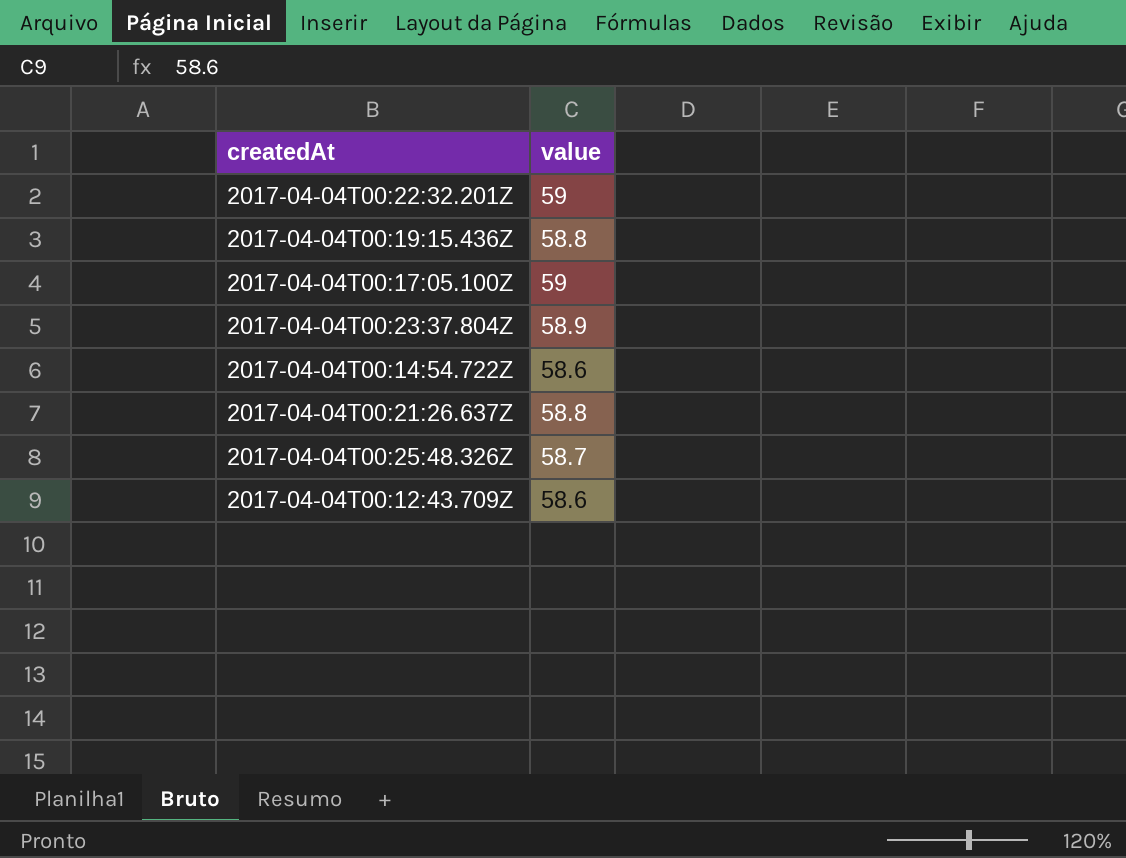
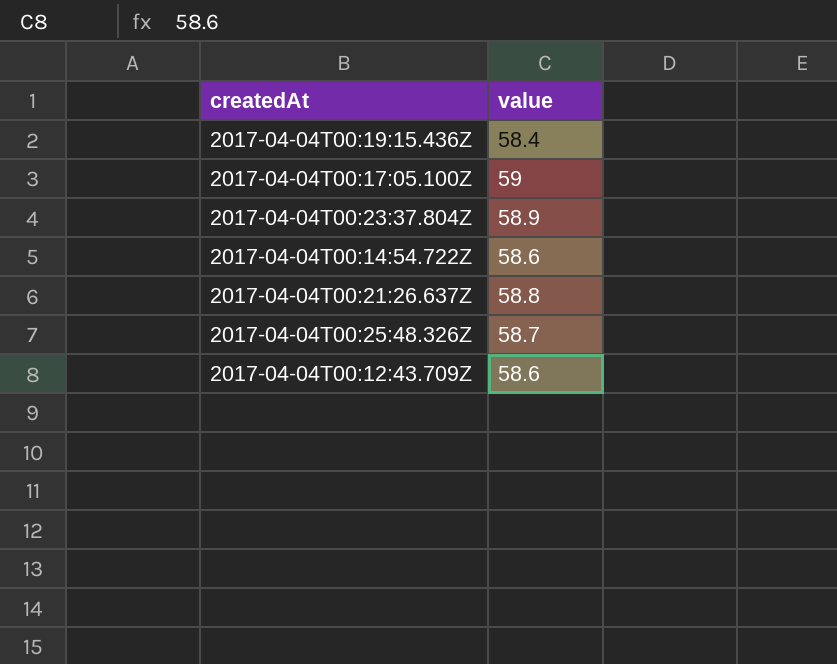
row 2017-04-04T00:22:32.201Z: 59 -> none
2017-04-04T00:19:15.436Z | value: 58.8 -> 58.4

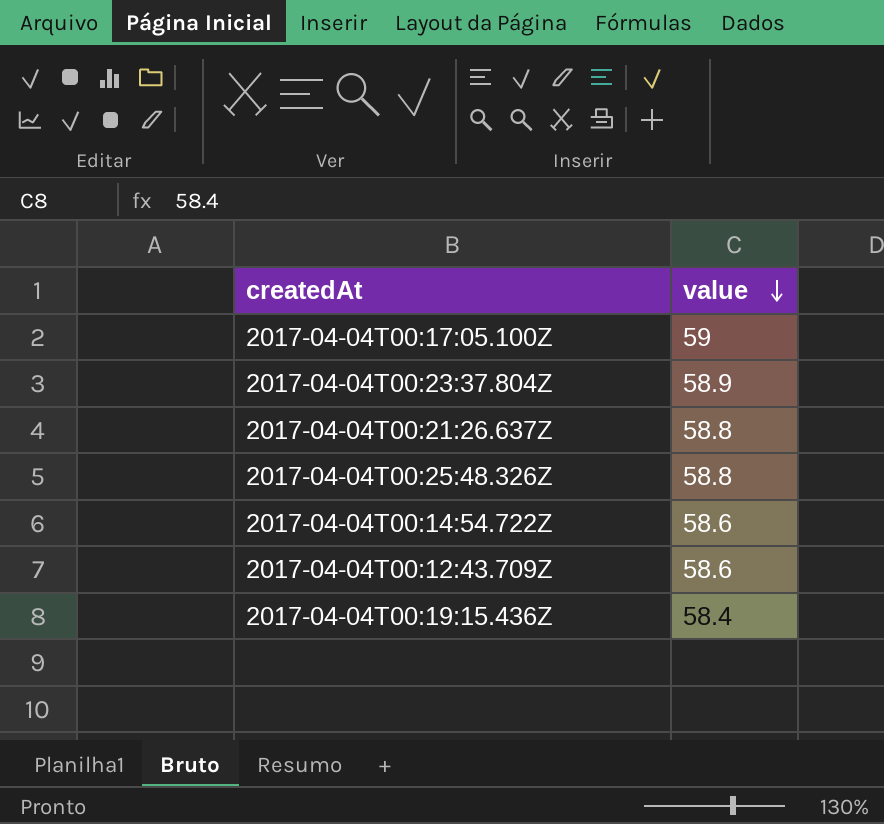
row order: none -> value descending
2017-04-04T00:25:48.326Z | value: 58.7 -> 58.8

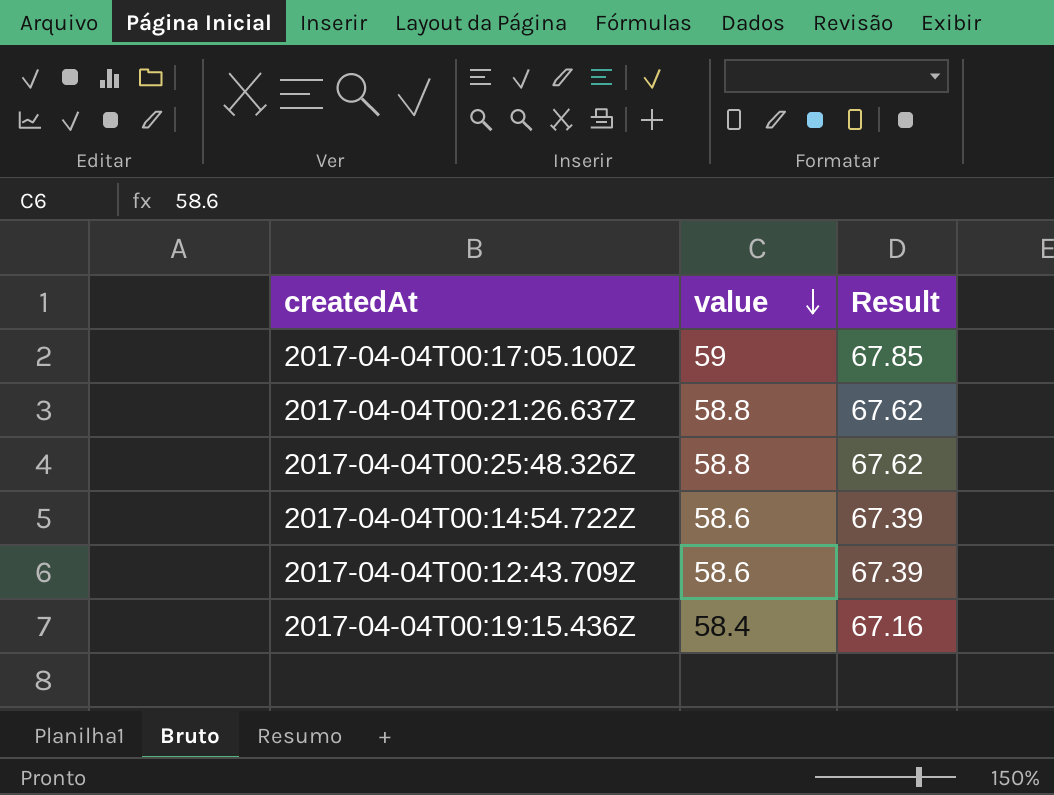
column Result | formula: none -> [value] * 1.15
row 2017-04-04T00:23:37.804Z: 58.9 -> none

